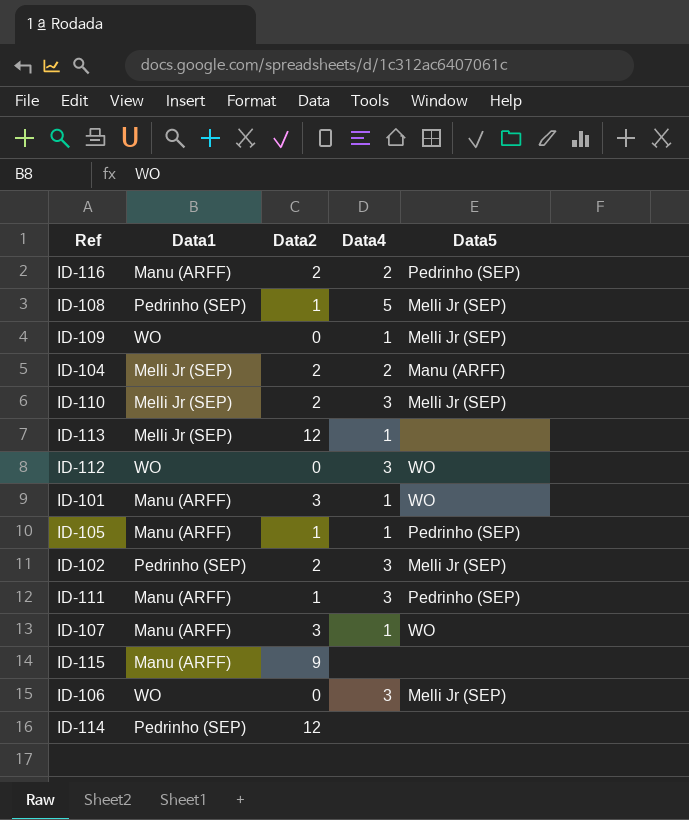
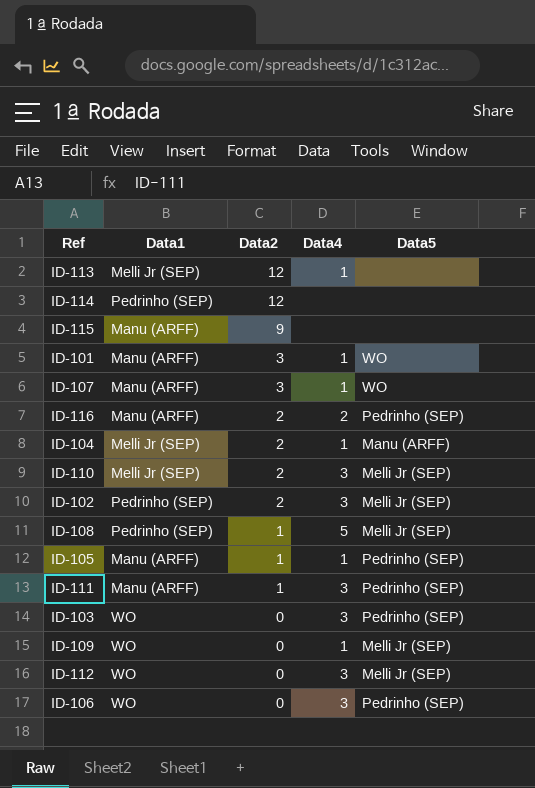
row order: none -> Data2 descending
ID-104 | Data4: 2 -> 1
row ID-103: none -> WO | 0 | 3 | Pedrinho (SEP)
ID-112 | Data5: WO -> Melli Jr (SEP)
ID-106 | Data5: Melli Jr (SEP) -> Pedrinho (SEP)

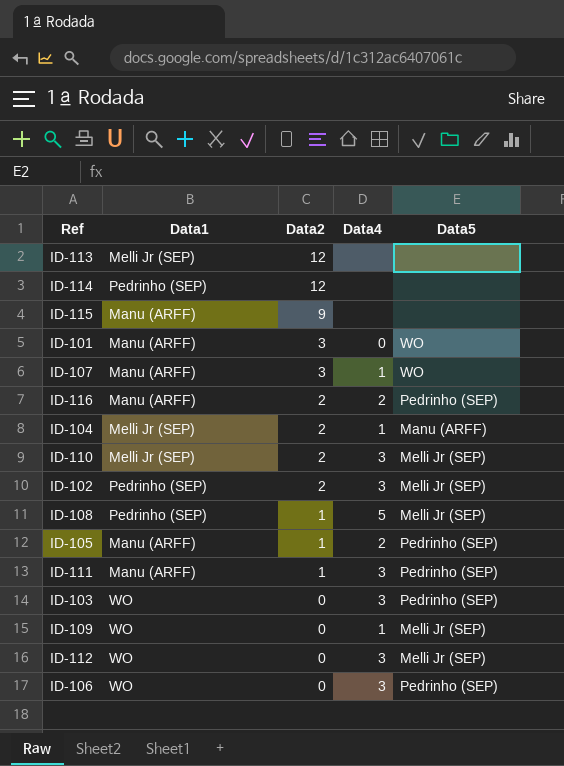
ID-113 | Data4: 1 -> none
ID-101 | Data4: 1 -> 0
ID-105 | Data4: 1 -> 2

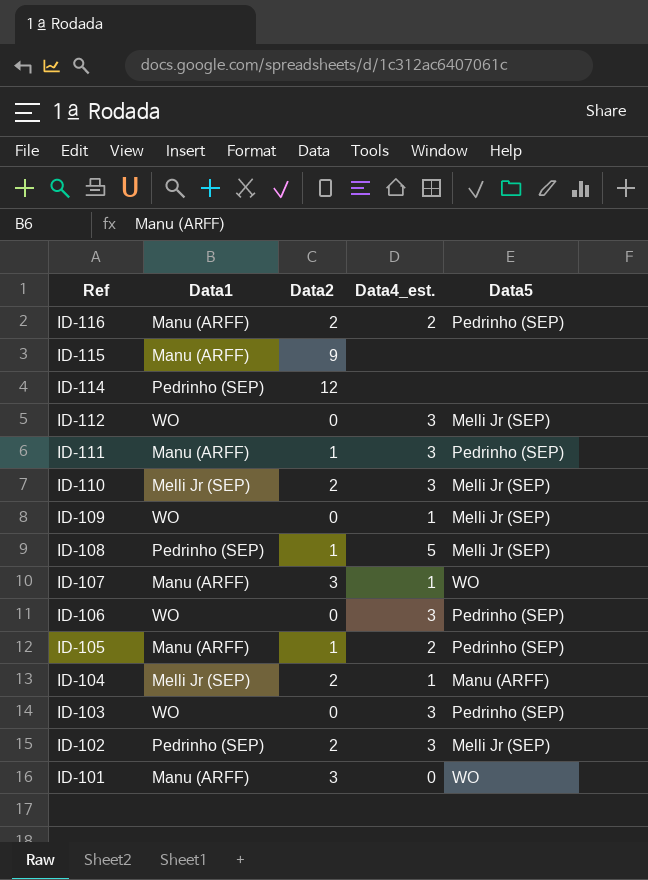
row order: Data2 descending -> Ref descending
column name: Data4 -> Data4_est.
row ID-113: Melli Jr (SEP) | 12 | none | none -> none

